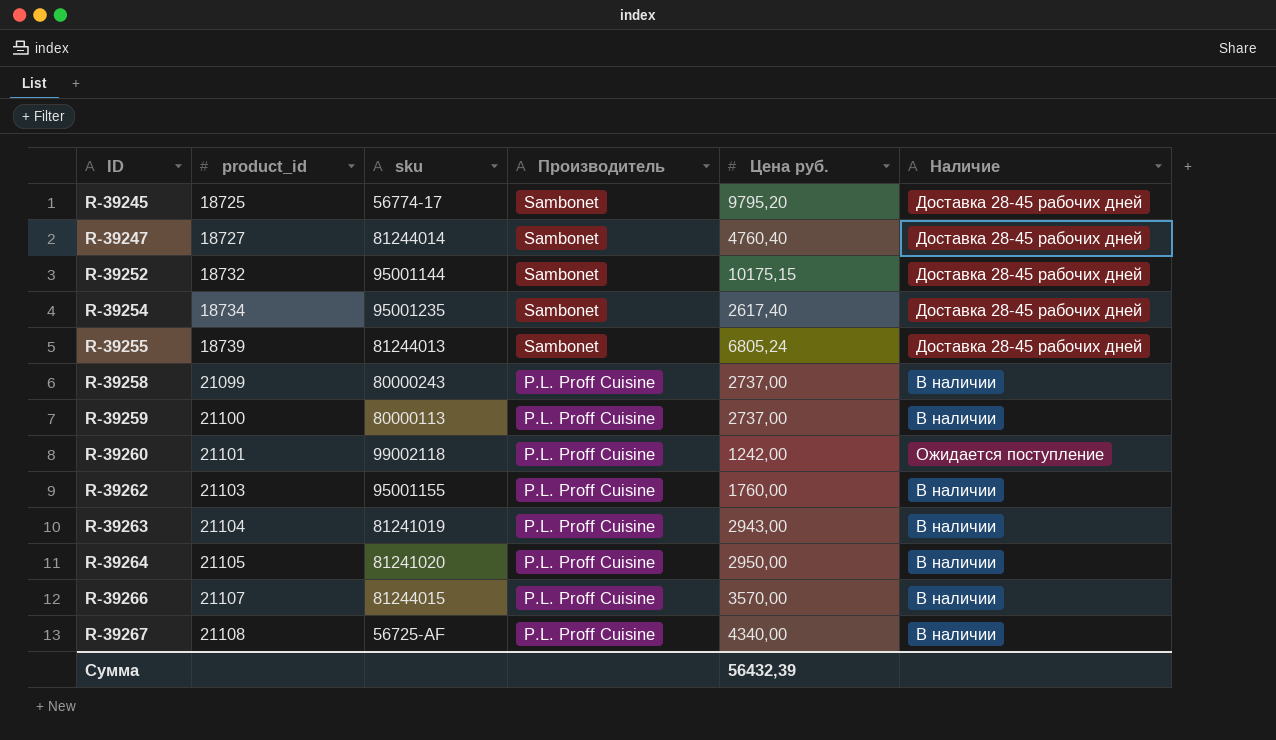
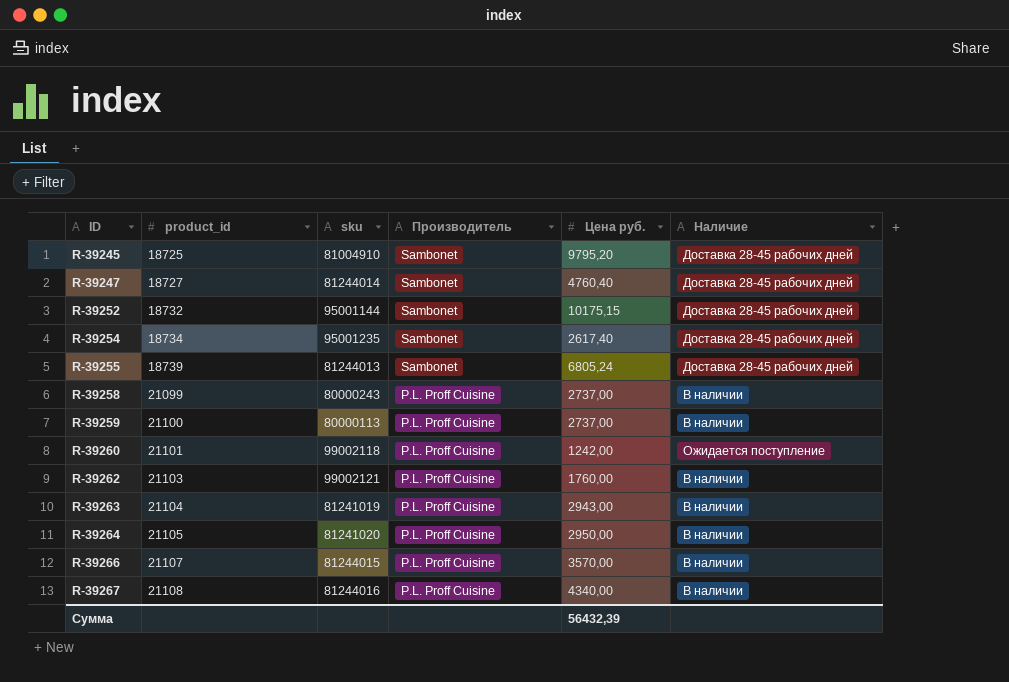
R-39245 | sku: 56774-17 -> 81004910
R-39262 | sku: 95001155 -> 99002121
R-39267 | sku: 56725-AF -> 81244016

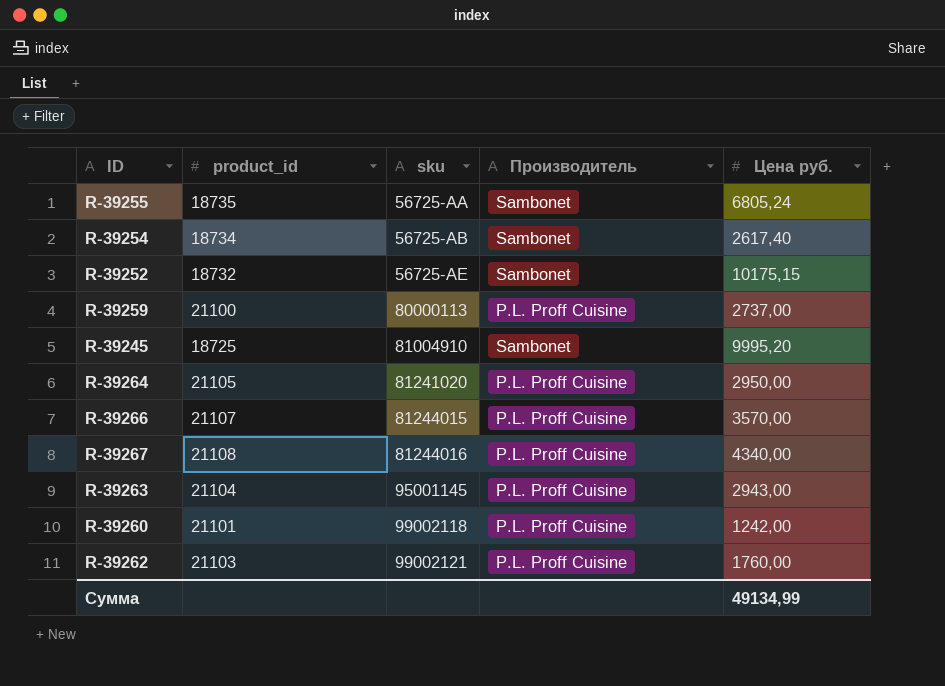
row order: ID ascending -> sku ascending
column Наличие | position: 6 -> none
row R-39247: 18727 | 81244014 | Sambonet | 4760,40 | Доставка 28-45 рабочих дней -> none
row R-39258: 21099 | 80000243 | P.L. Proff Cuisine | 2737,00 | В наличии -> none
R-39255 | product_id: 18739 -> 18735
R-39255 | sku: 81244013 -> 56725-AA
R-39254 | sku: 95001235 -> 56725-AB
R-39252 | sku: 95001144 -> 56725-AE
R-39245 | Цена руб.: 9795,20 -> 9995,20
R-39263 | sku: 81241019 -> 95001145
Сумма | Цена руб.: 56432,39 -> 49134,99

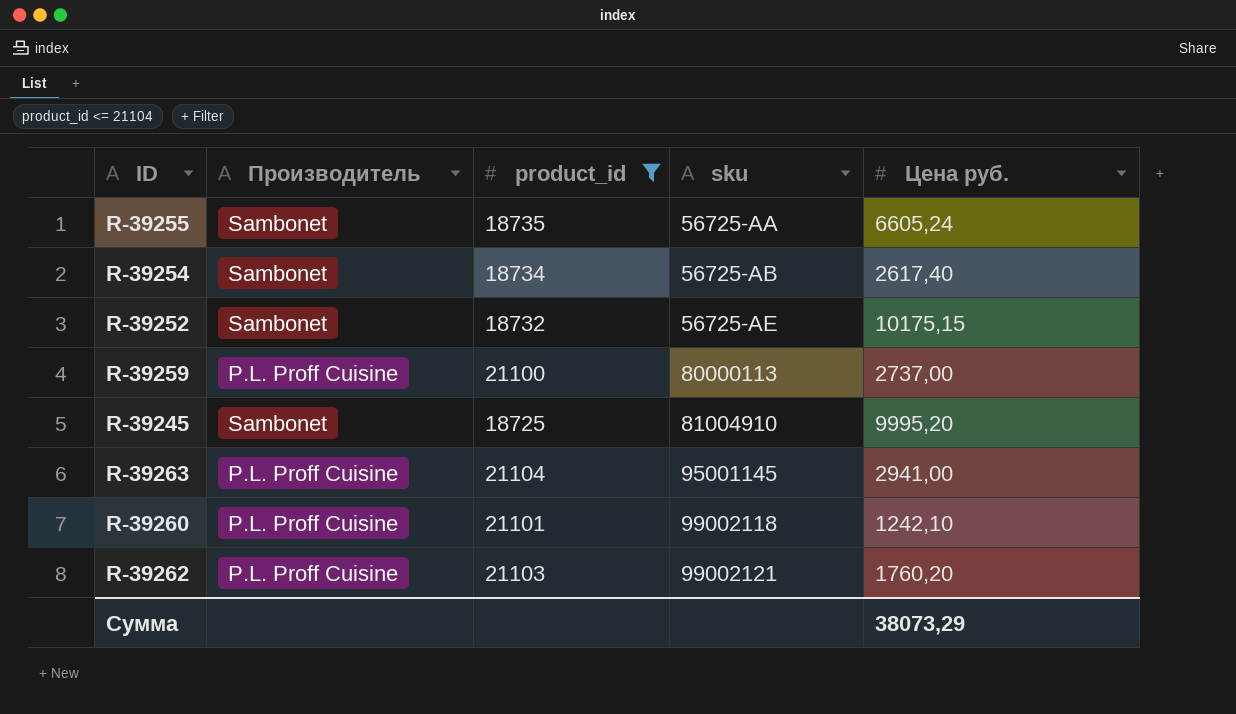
filter: none -> product_id <= 21104
column Производитель | position: 4 -> 2
R-39255 | Цена руб.: 6805,24 -> 6605,24
R-39263 | Цена руб.: 2943,00 -> 2941,00
R-39260 | Цена руб.: 1242,00 -> 1242,10
R-39262 | Цена руб.: 1760,00 -> 1760,20
Сумма | Цена руб.: 49134,99 -> 38073,29

